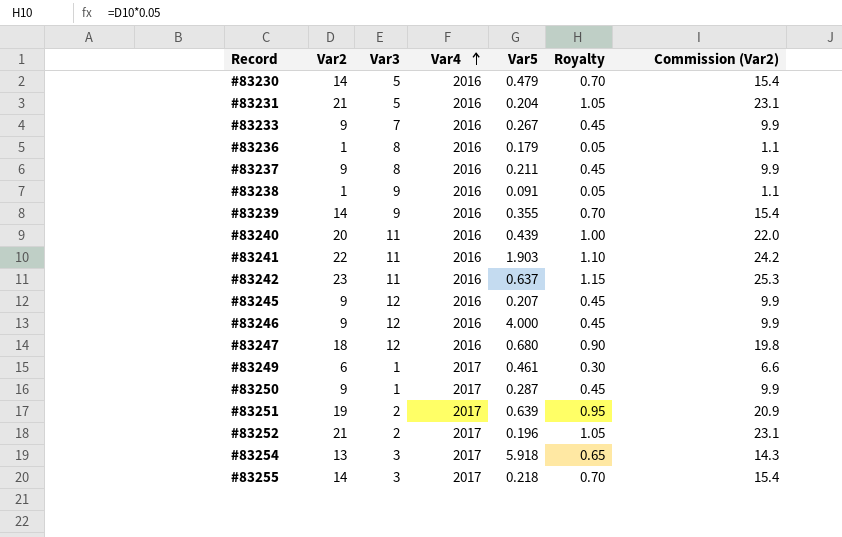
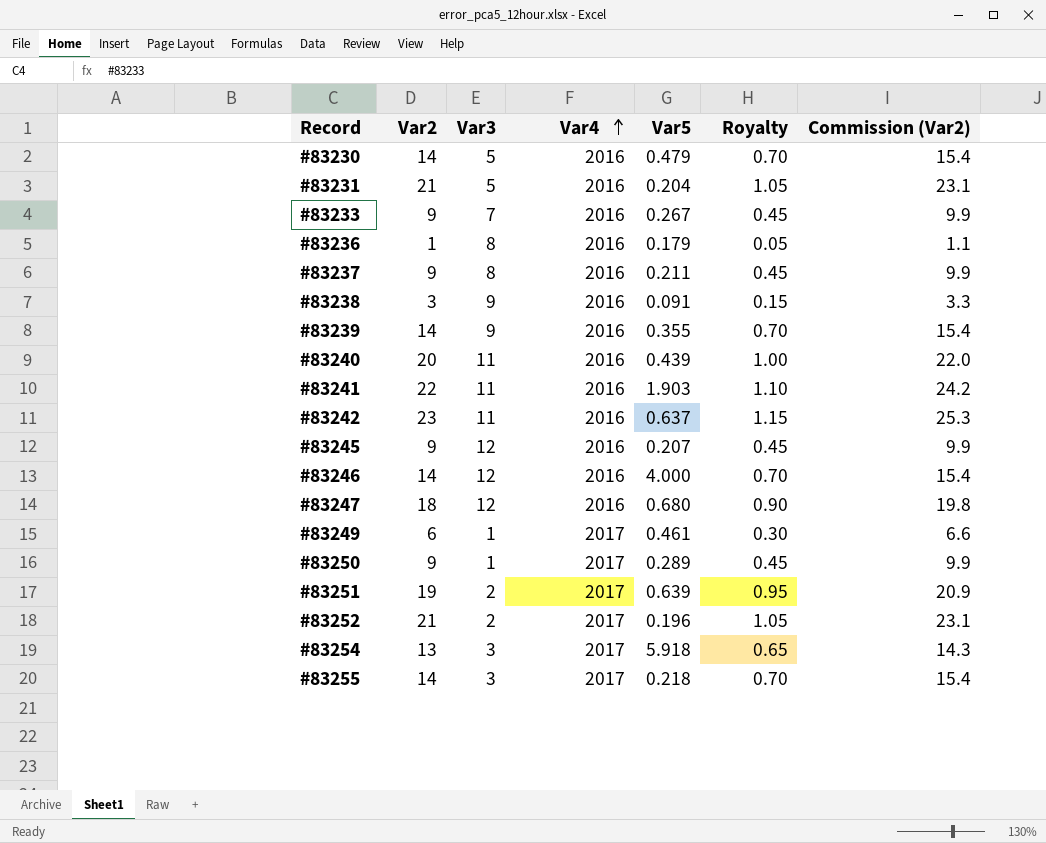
#83238 | Var2: 1 -> 3
#83238 | Royalty: 0.05 -> 0.15
#83238 | Commission (Var2): 1.1 -> 3.3
#83246 | Var2: 9 -> 14
#83246 | Royalty: 0.45 -> 0.70
#83246 | Commission (Var2): 9.9 -> 15.4
#83250 | Var5: 0.287 -> 0.289

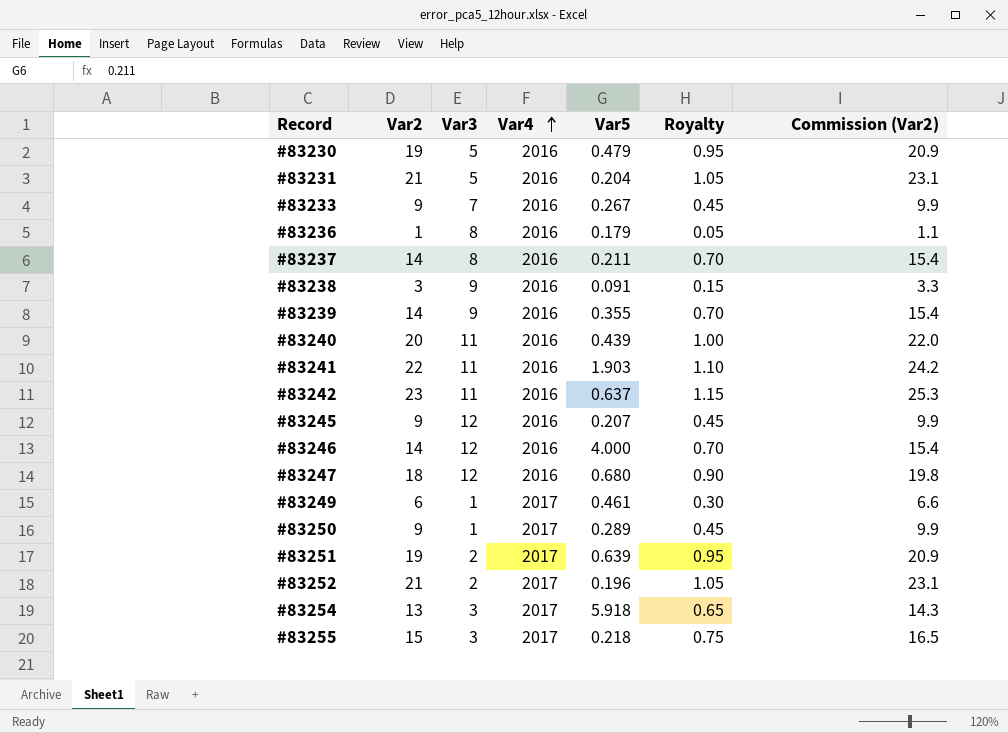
#83230 | Var2: 14 -> 19
#83230 | Royalty: 0.70 -> 0.95
#83230 | Commission (Var2): 15.4 -> 20.9
#83237 | Var2: 9 -> 14
#83237 | Royalty: 0.45 -> 0.70
#83237 | Commission (Var2): 9.9 -> 15.4
#83255 | Var2: 14 -> 15
#83255 | Royalty: 0.70 -> 0.75
#83255 | Commission (Var2): 15.4 -> 16.5

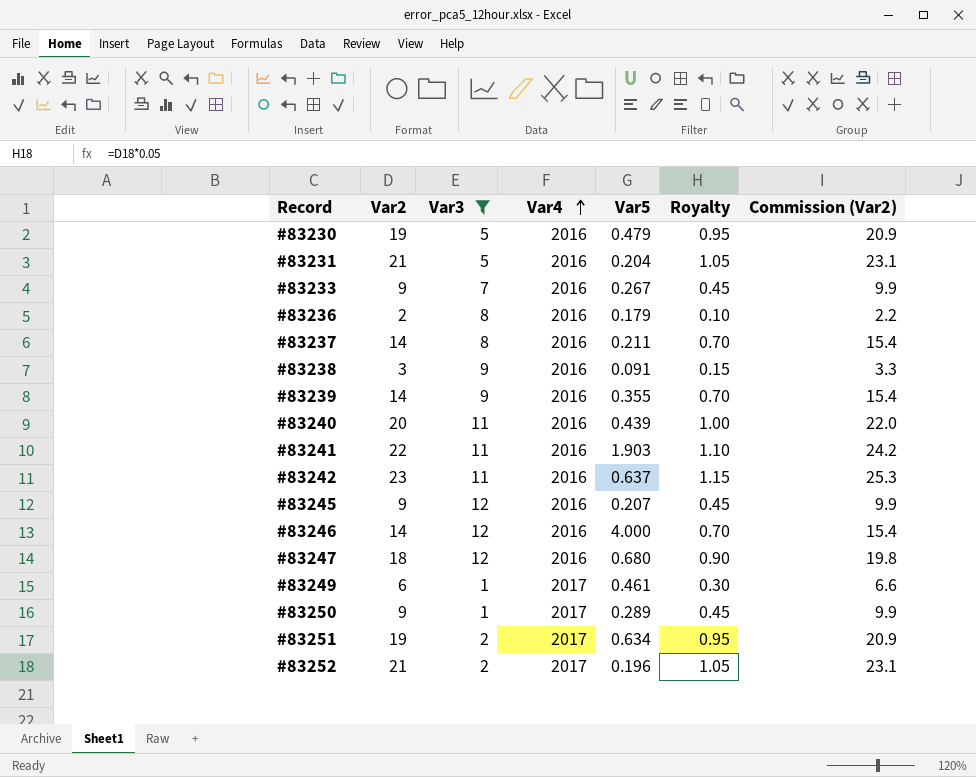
filter: none -> Var3 != 3
#83236 | Var2: 1 -> 2
#83236 | Royalty: 0.05 -> 0.10
#83236 | Commission (Var2): 1.1 -> 2.2
#83251 | Var5: 0.639 -> 0.634

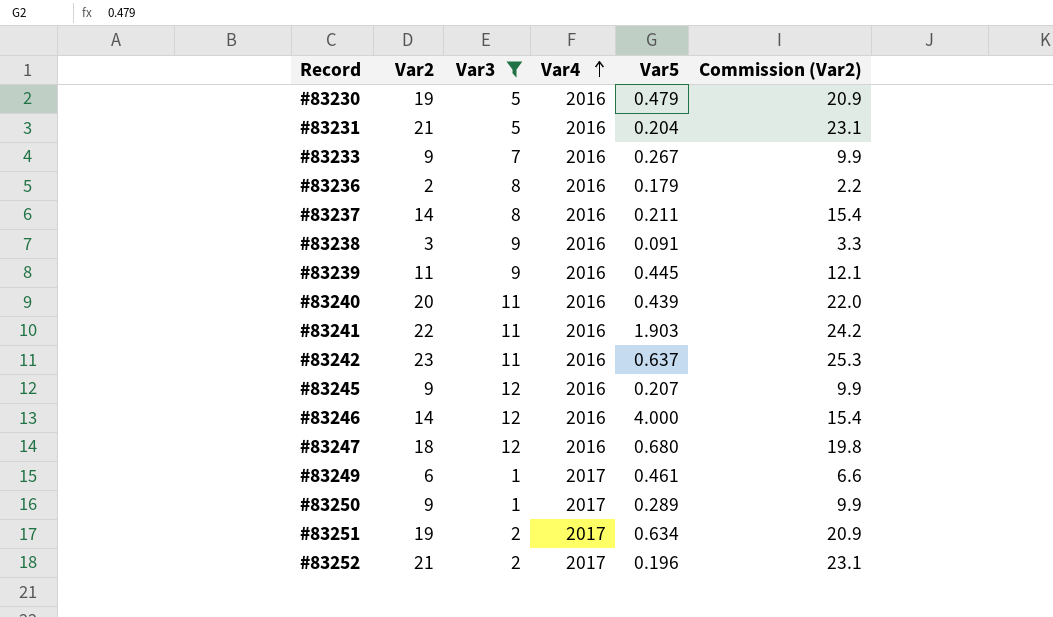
column Royalty | formula: [Var2] * 0.05 -> none
#83239 | Var2: 14 -> 11
#83239 | Var5: 0.355 -> 0.445
#83239 | Commission (Var2): 15.4 -> 12.1

